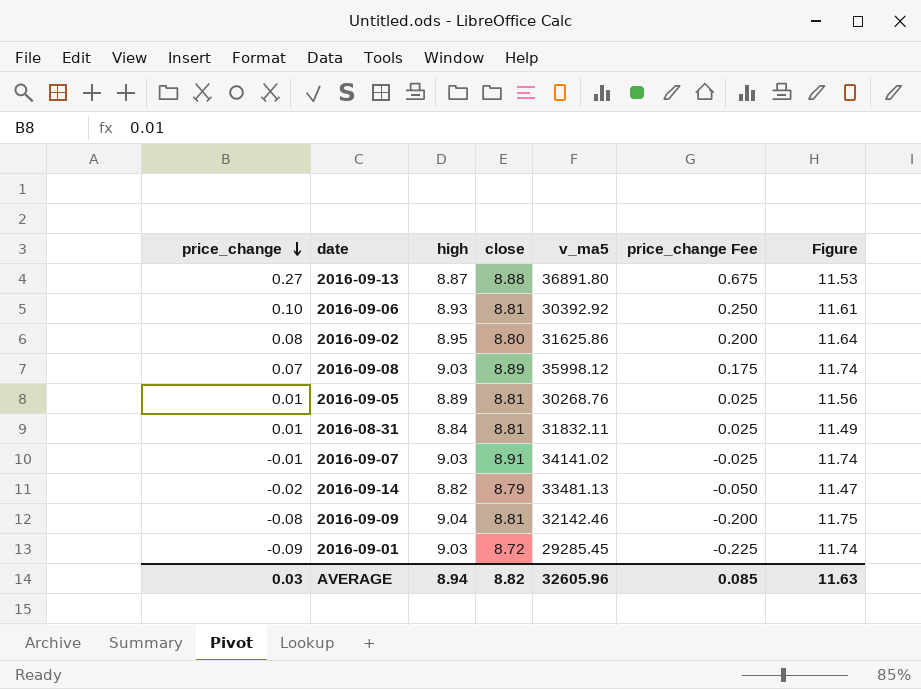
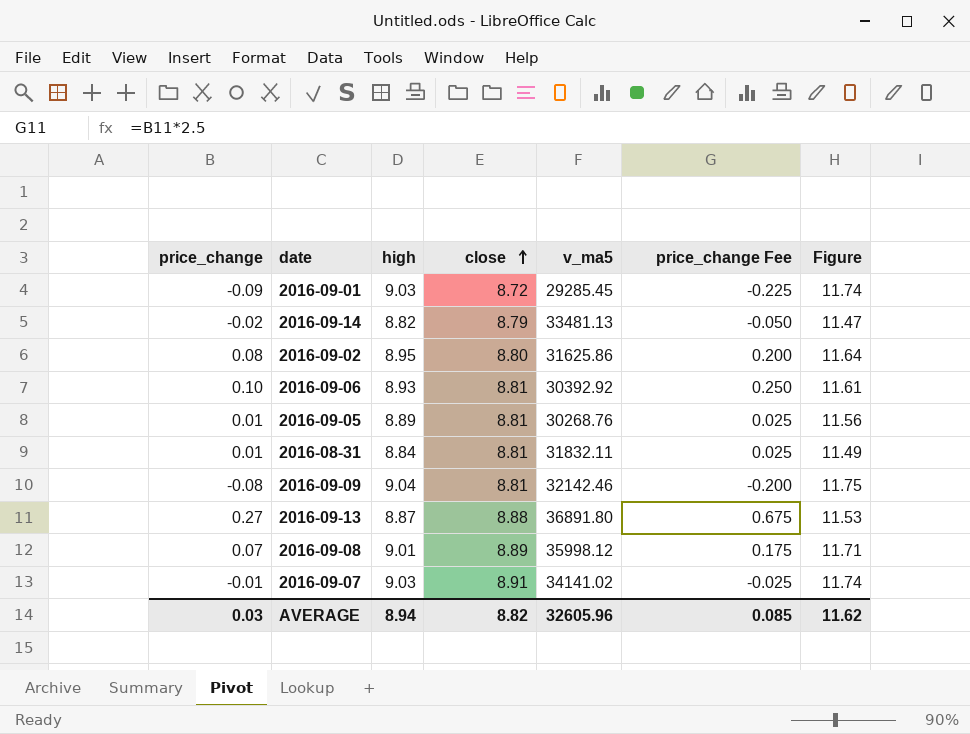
row order: price_change descending -> close ascending
2016-09-08 | high: 9.03 -> 9.01
2016-09-08 | Figure: 11.74 -> 11.71
AVERAGE | Figure: 11.63 -> 11.62

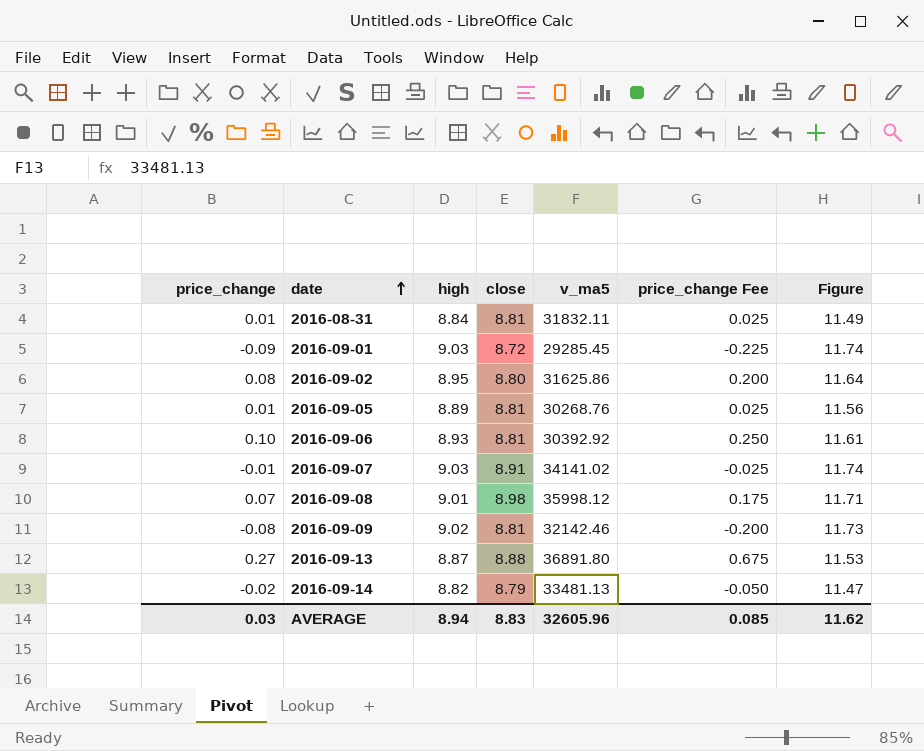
row order: close ascending -> date ascending
2016-09-08 | close: 8.89 -> 8.98
2016-09-09 | high: 9.04 -> 9.02
2016-09-09 | Figure: 11.75 -> 11.73
AVERAGE | close: 8.82 -> 8.83

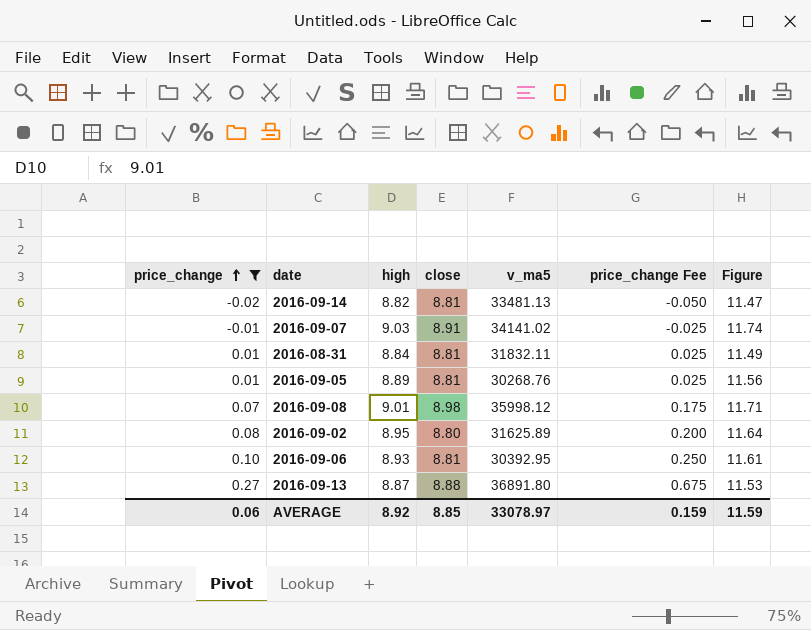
filter: none -> price_change >= -0.02
row order: date ascending -> price_change ascending
2016-09-14 | close: 8.79 -> 8.81
2016-09-02 | v_ma5: 31625.86 -> 31625.89
2016-09-06 | v_ma5: 30392.92 -> 30392.95
AVERAGE | price_change: 0.03 -> 0.06
AVERAGE | high: 8.94 -> 8.92
AVERAGE | close: 8.83 -> 8.85
AVERAGE | v_ma5: 32605.96 -> 33078.97
AVERAGE | price_change Fee: 0.085 -> 0.159
AVERAGE | Figure: 11.62 -> 11.59

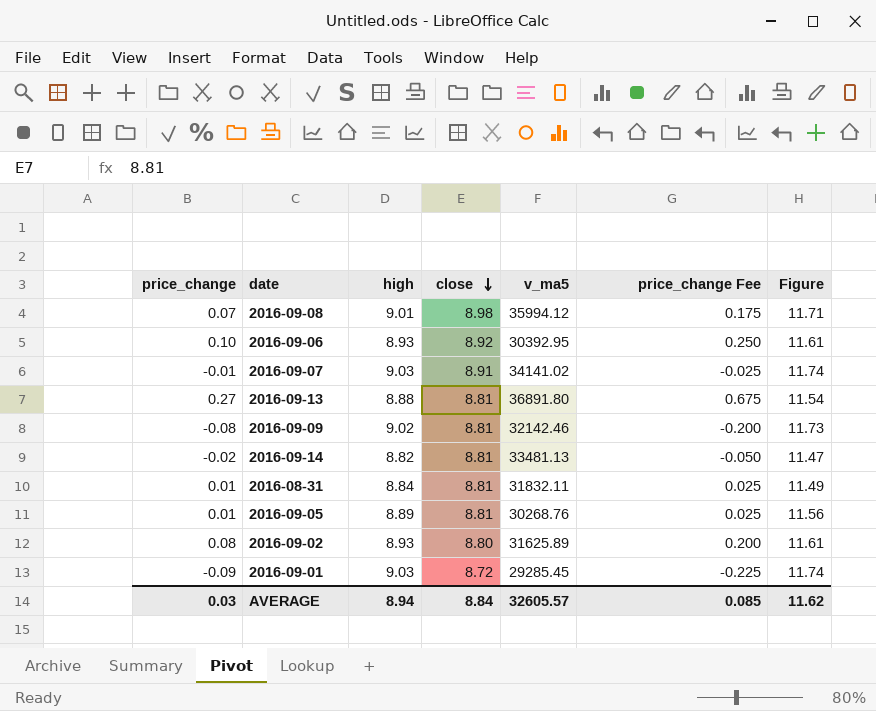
filter: price_change >= -0.02 -> none
row order: price_change ascending -> close descending
2016-09-08 | v_ma5: 35998.12 -> 35994.12
2016-09-06 | close: 8.81 -> 8.92
2016-09-13 | high: 8.87 -> 8.88
2016-09-13 | close: 8.88 -> 8.81
2016-09-13 | Figure: 11.53 -> 11.54
2016-09-02 | high: 8.95 -> 8.93
2016-09-02 | Figure: 11.64 -> 11.61
AVERAGE | price_change: 0.06 -> 0.03
AVERAGE | high: 8.92 -> 8.94
AVERAGE | close: 8.85 -> 8.84
AVERAGE | v_ma5: 33078.97 -> 32605.57
AVERAGE | price_change Fee: 0.159 -> 0.085
AVERAGE | Figure: 11.59 -> 11.62

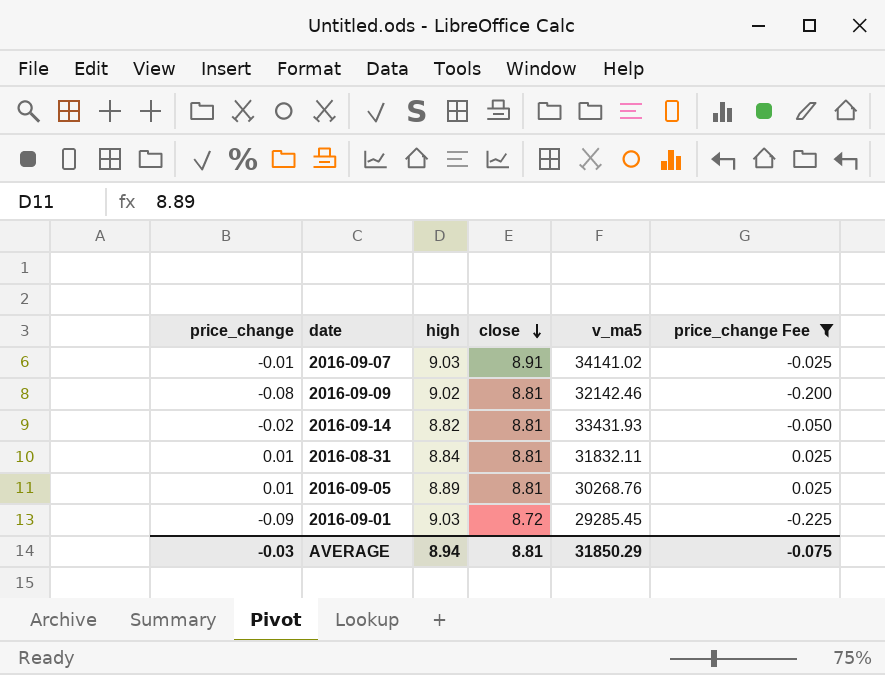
filter: none -> price_change Fee <= 0.025
column Figure | formula: [high] * 1.3 -> none
2016-09-14 | v_ma5: 33481.13 -> 33431.93
AVERAGE | price_change: 0.03 -> -0.03
AVERAGE | close: 8.84 -> 8.81
AVERAGE | v_ma5: 32605.57 -> 31850.29
AVERAGE | price_change Fee: 0.085 -> -0.075

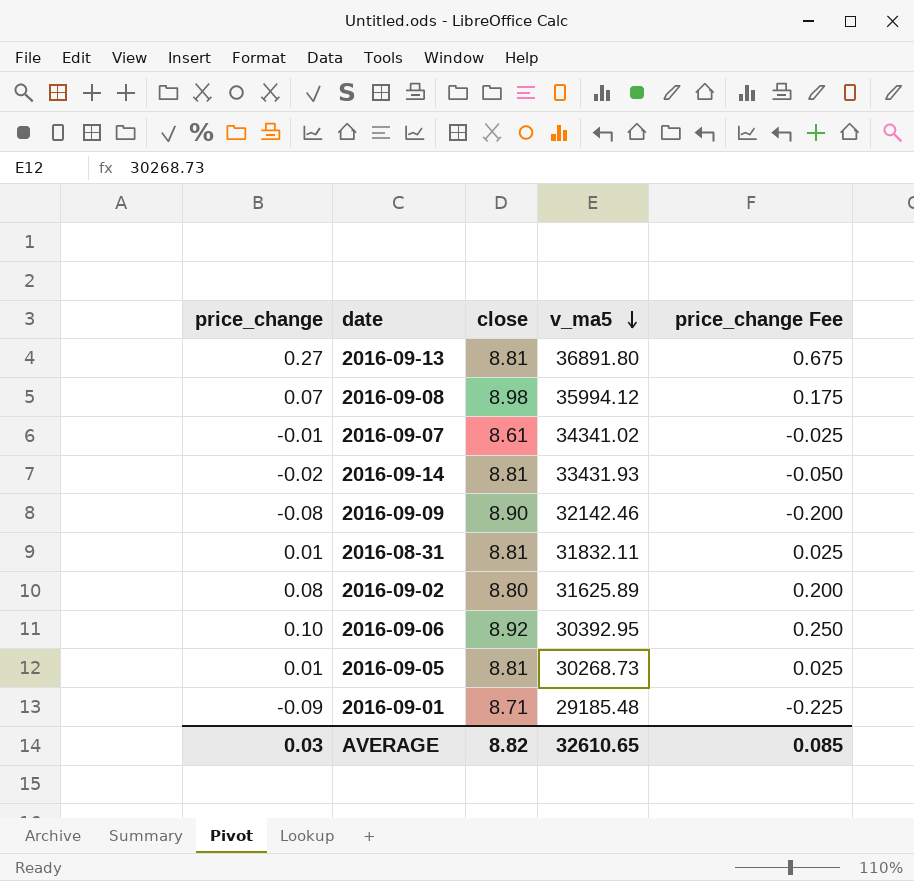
filter: price_change Fee <= 0.025 -> none
row order: close descending -> v_ma5 descending
column high | position: 3 -> none
2016-09-07 | close: 8.91 -> 8.61
2016-09-07 | v_ma5: 34141.02 -> 34341.02
2016-09-09 | close: 8.81 -> 8.90
2016-09-05 | v_ma5: 30268.76 -> 30268.73
2016-09-01 | close: 8.72 -> 8.71
2016-09-01 | v_ma5: 29285.45 -> 29185.48
AVERAGE | price_change: -0.03 -> 0.03
AVERAGE | close: 8.81 -> 8.82
AVERAGE | v_ma5: 31850.29 -> 32610.65
AVERAGE | price_change Fee: -0.075 -> 0.085

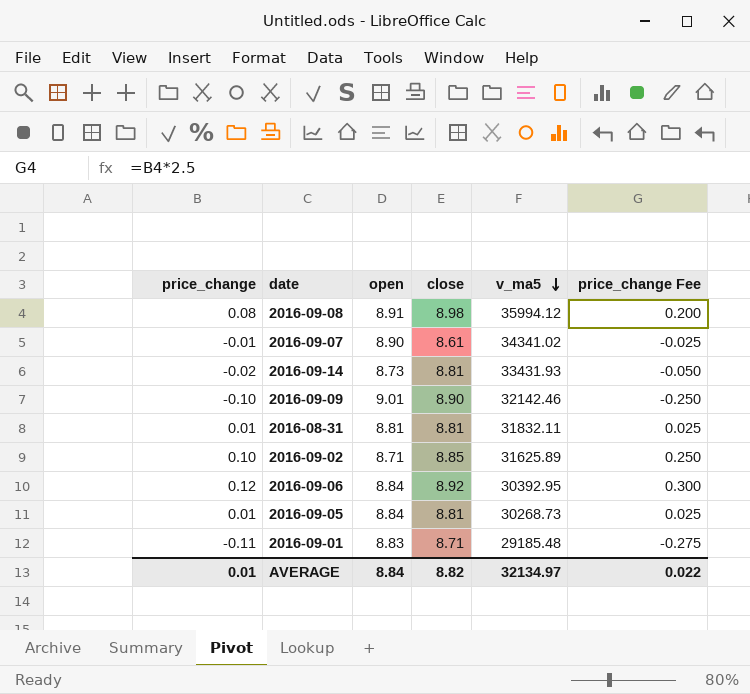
column open | position: none -> 3
row 2016-09-13: 0.27 | 8.81 | 36891.80 | 0.675 -> none
2016-09-08 | price_change: 0.07 -> 0.08
2016-09-08 | price_change Fee: 0.175 -> 0.200
2016-09-09 | price_change: -0.08 -> -0.10
2016-09-09 | price_change Fee: -0.200 -> -0.250
2016-09-02 | price_change: 0.08 -> 0.10
2016-09-02 | close: 8.80 -> 8.85
2016-09-02 | price_change Fee: 0.200 -> 0.250
2016-09-06 | price_change: 0.10 -> 0.12
2016-09-06 | price_change Fee: 0.250 -> 0.300
2016-09-01 | price_change: -0.09 -> -0.11
2016-09-01 | price_change Fee: -0.225 -> -0.275
AVERAGE | price_change: 0.03 -> 0.01
AVERAGE | v_ma5: 32610.65 -> 32134.97
AVERAGE | price_change Fee: 0.085 -> 0.022

